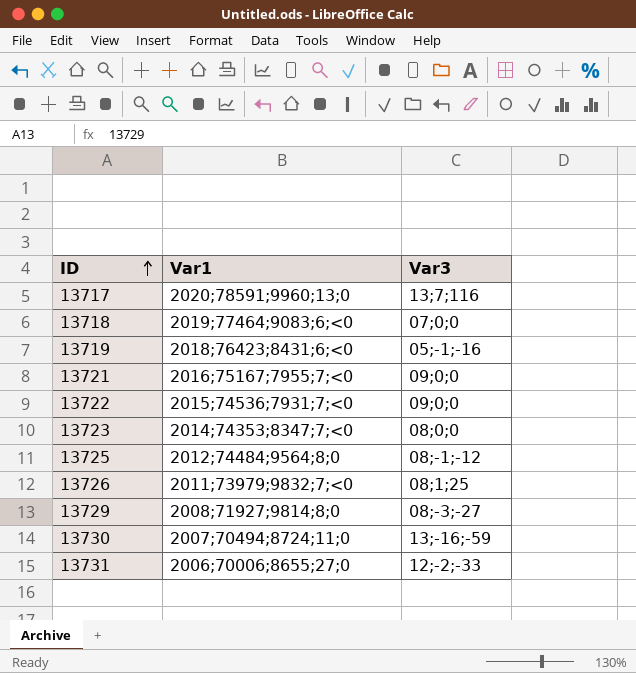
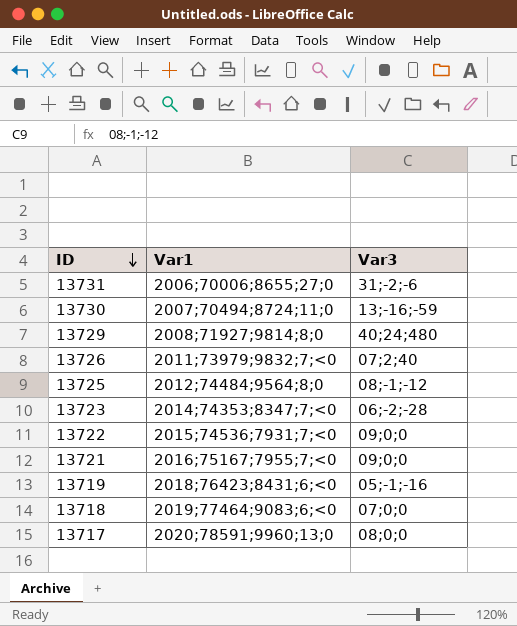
row order: ID ascending -> ID descending
13731 | Var3: 12;-2;-33 -> 31;-2;-6
13729 | Var3: 08;-3;-27 -> 40;24;480
13726 | Var3: 08;1;25 -> 07;2;40
13723 | Var3: 08;0;0 -> 06;-2;-28
13717 | Var3: 13;7;116 -> 08;0;0

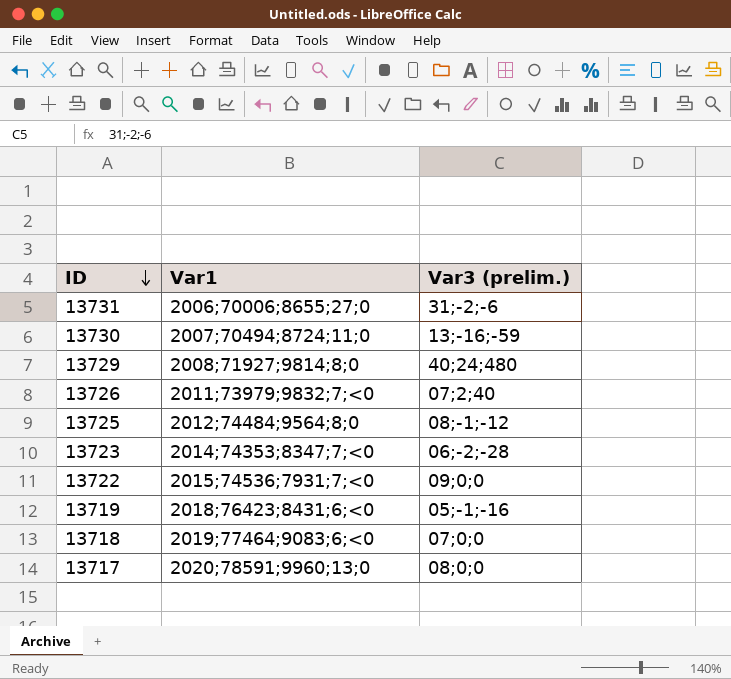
column name: Var3 -> Var3 (prelim.)
row 13721: 2016;75167;7955;7;<0 | 09;0;0 -> none

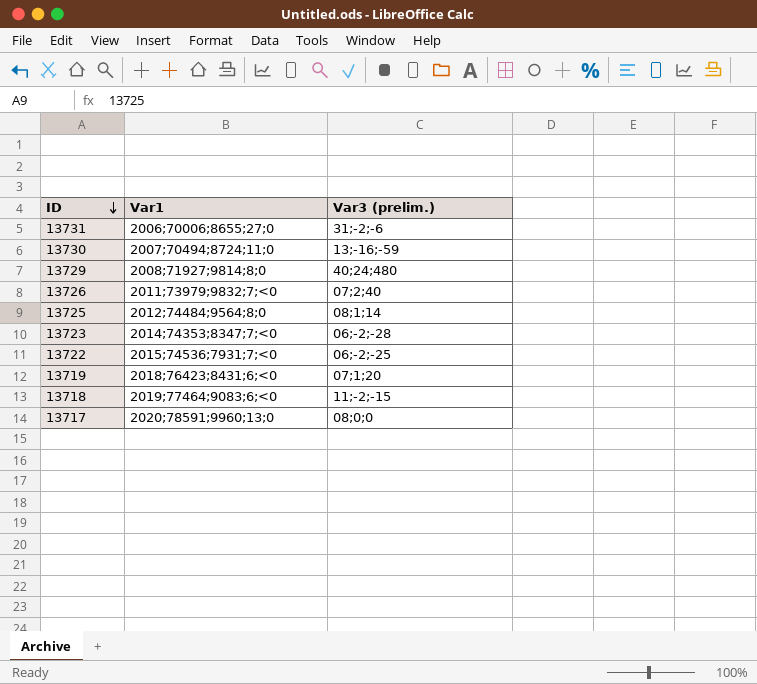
13725 | Var3 (prelim.): 08;-1;-12 -> 08;1;14
13722 | Var3 (prelim.): 09;0;0 -> 06;-2;-25
13719 | Var3 (prelim.): 05;-1;-16 -> 07;1;20
13718 | Var3 (prelim.): 07;0;0 -> 11;-2;-15

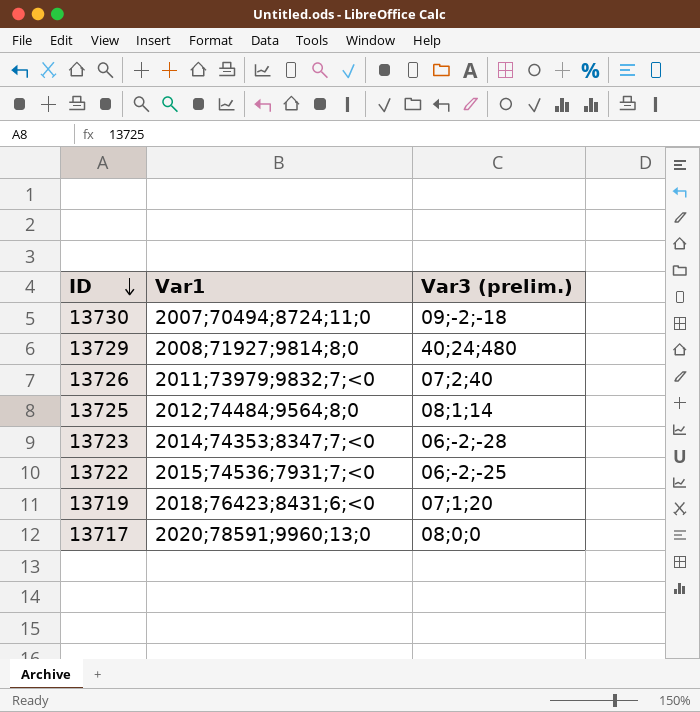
row 13731: 2006;70006;8655;27;0 | 31;-2;-6 -> none
row 13718: 2019;77464;9083;6;<0 | 11;-2;-15 -> none
13730 | Var3 (prelim.): 13;-16;-59 -> 09;-2;-18

